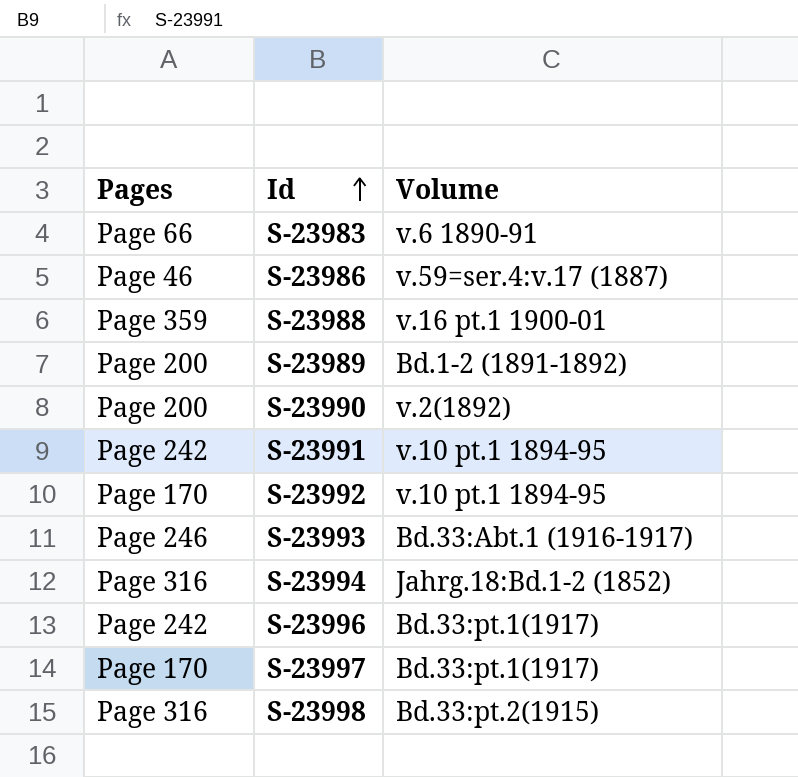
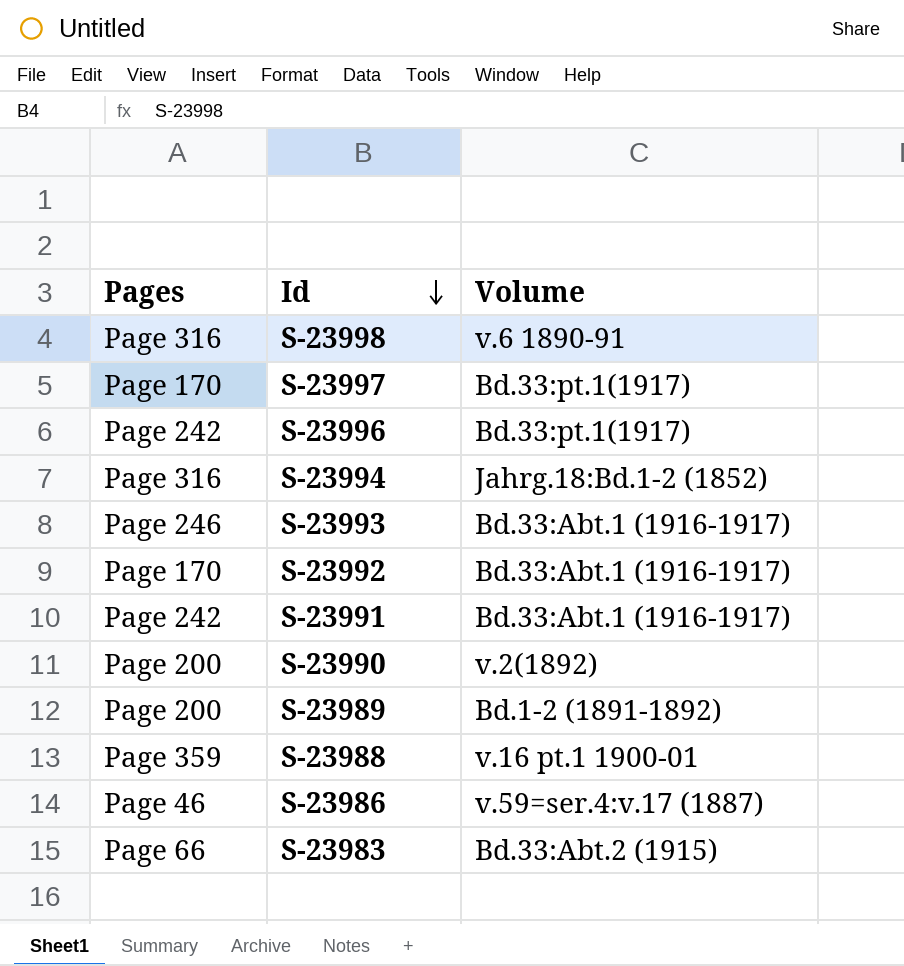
row order: Id ascending -> Id descending
S-23998 | Volume: Bd.33:pt.2(1915) -> v.6 1890-91
S-23992 | Volume: v.10 pt.1 1894-95 -> Bd.33:Abt.1 (1916-1917)
S-23991 | Volume: v.10 pt.1 1894-95 -> Bd.33:Abt.1 (1916-1917)
S-23983 | Volume: v.6 1890-91 -> Bd.33:Abt.2 (1915)

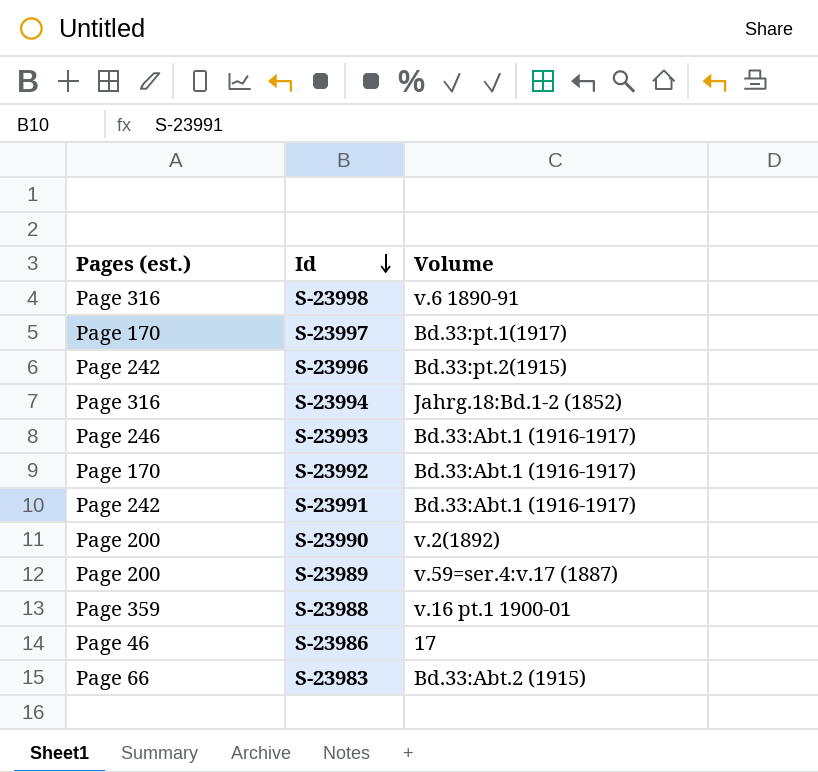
column name: Pages -> Pages (est.)
S-23996 | Volume: Bd.33:pt.1(1917) -> Bd.33:pt.2(1915)
S-23989 | Volume: Bd.1-2 (1891-1892) -> v.59=ser.4:v.17 (1887)
S-23986 | Volume: v.59=ser.4:v.17 (1887) -> 17

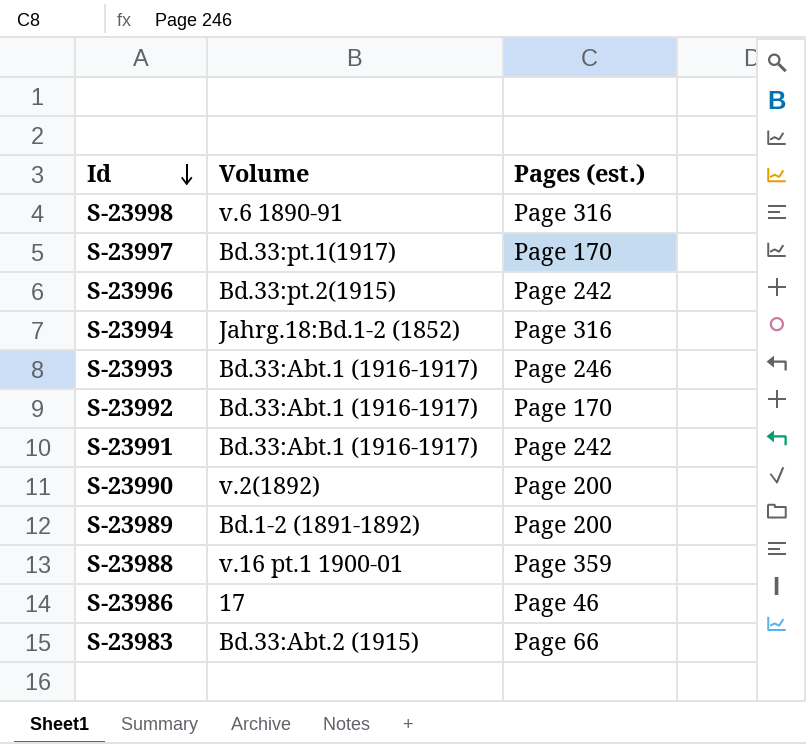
column Pages (est.) | position: 1 -> 3
S-23989 | Volume: v.59=ser.4:v.17 (1887) -> Bd.1-2 (1891-1892)

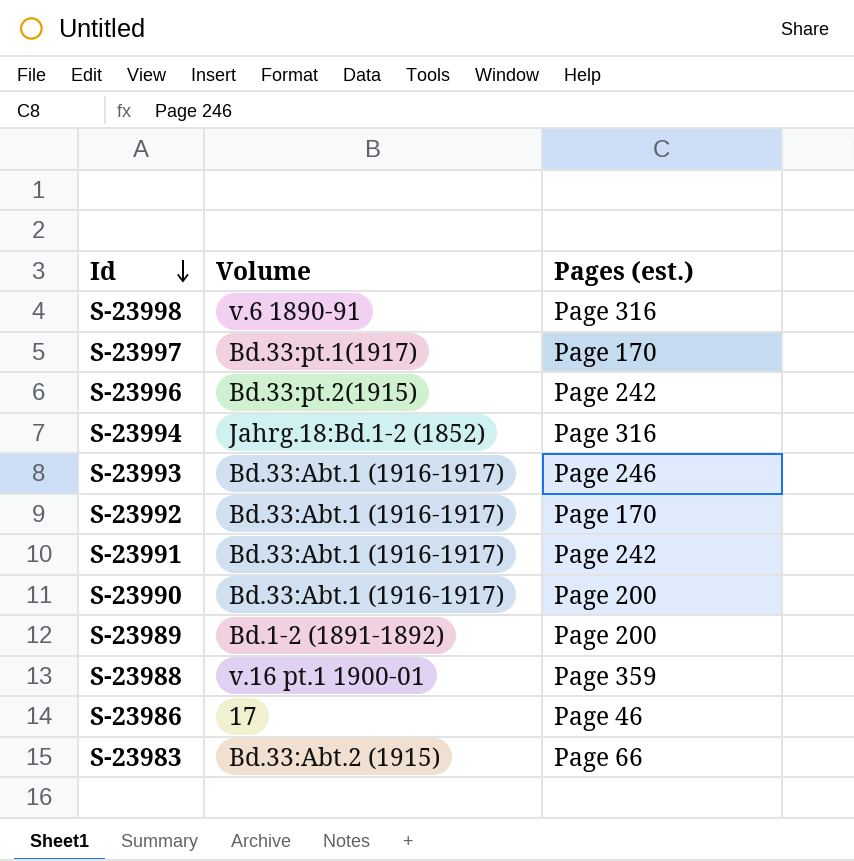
S-23990 | Volume: v.2(1892) -> Bd.33:Abt.1 (1916-1917)

